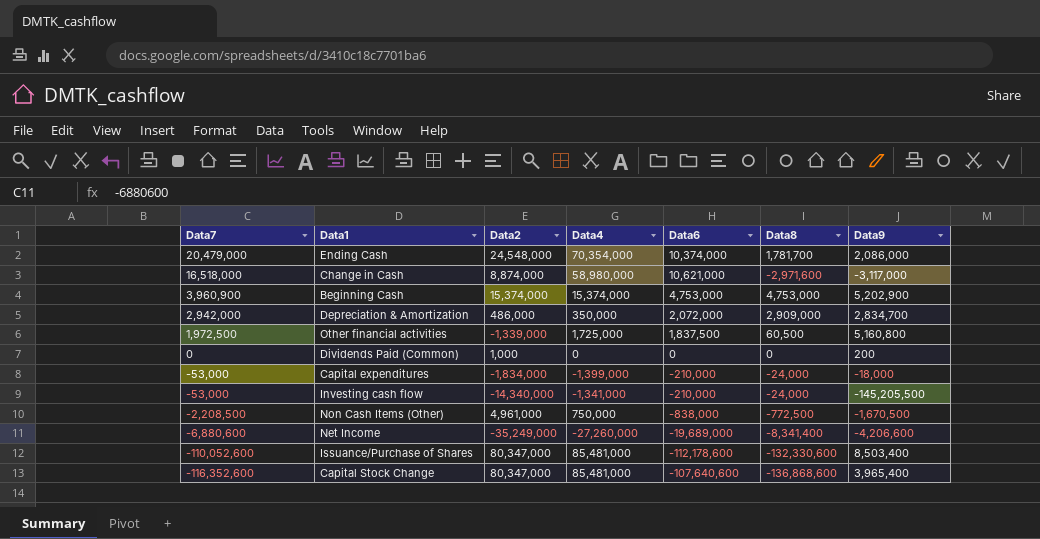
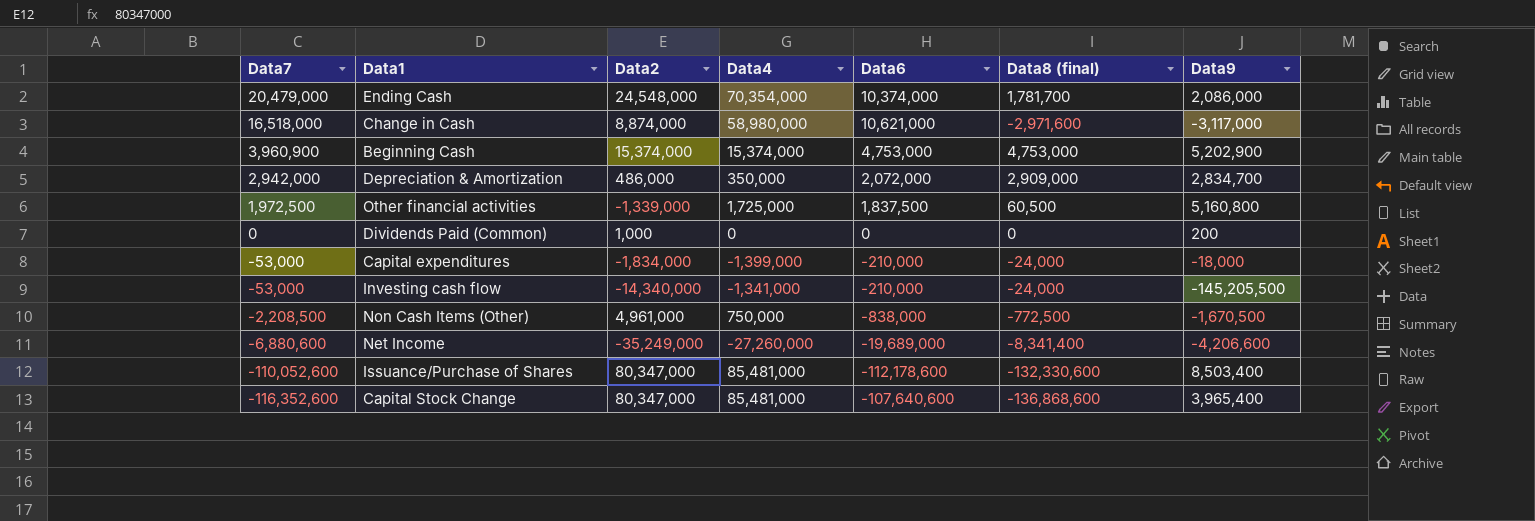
column name: Data8 -> Data8 (final)

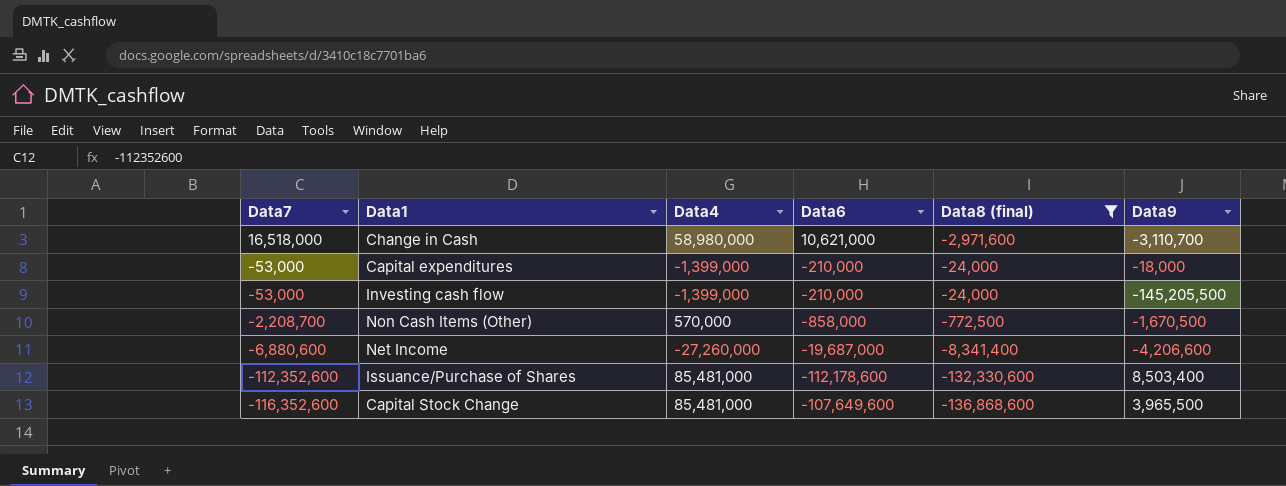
filter: none -> Data8 (final) <= -24,000
column Data2 | position: 3 -> none
Change in Cash | Data9: -3,117,000 -> -3,110,700
Investing cash flow | Data4: -1,341,000 -> -1,399,000
Non Cash Items (Other) | Data7: -2,208,500 -> -2,208,700
Non Cash Items (Other) | Data4: 750,000 -> 570,000
Non Cash Items (Other) | Data6: -838,000 -> -858,000
Net Income | Data6: -19,689,000 -> -19,687,000
Issuance/Purchase of Shares | Data7: -110,052,600 -> -112,352,600
Capital Stock Change | Data6: -107,640,600 -> -107,649,600
Capital Stock Change | Data9: 3,965,400 -> 3,965,500

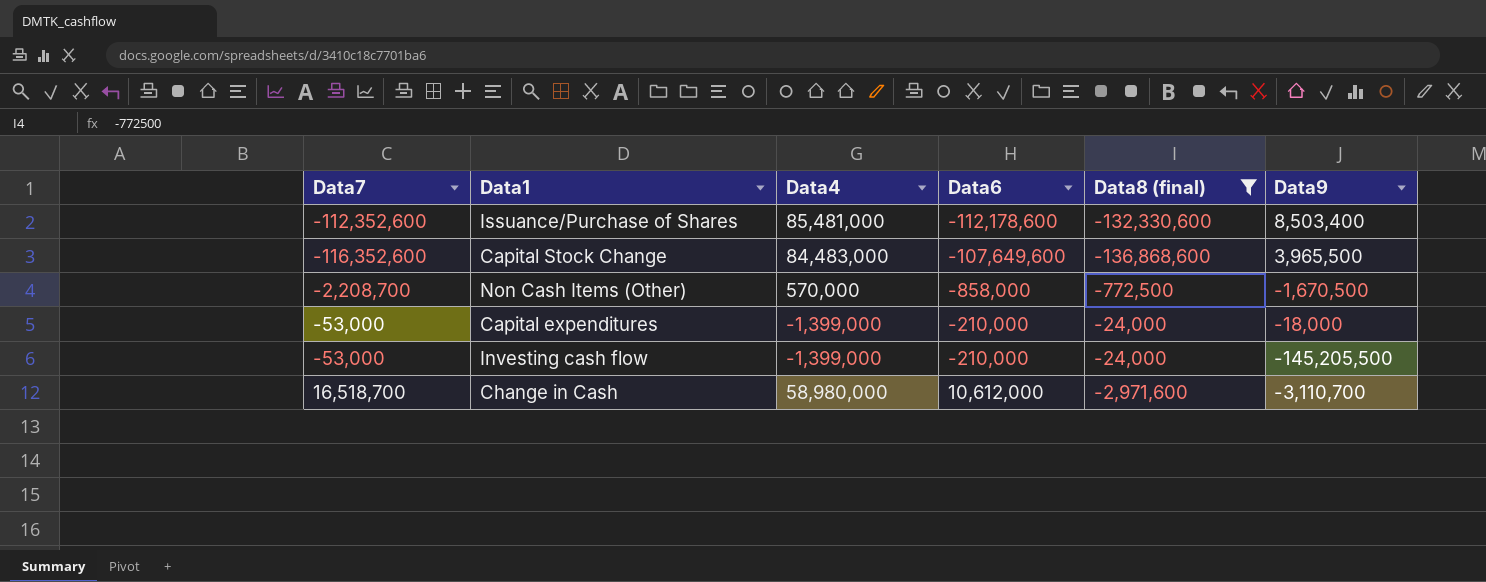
row order: Data7 descending -> Data6 ascending
row Net Income: -6,880,600 | -27,260,000 | -19,687,000 | -8,341,400 | -4,206,600 -> none
Capital Stock Change | Data4: 85,481,000 -> 84,483,000
Change in Cash | Data7: 16,518,000 -> 16,518,700
Change in Cash | Data6: 10,621,000 -> 10,612,000

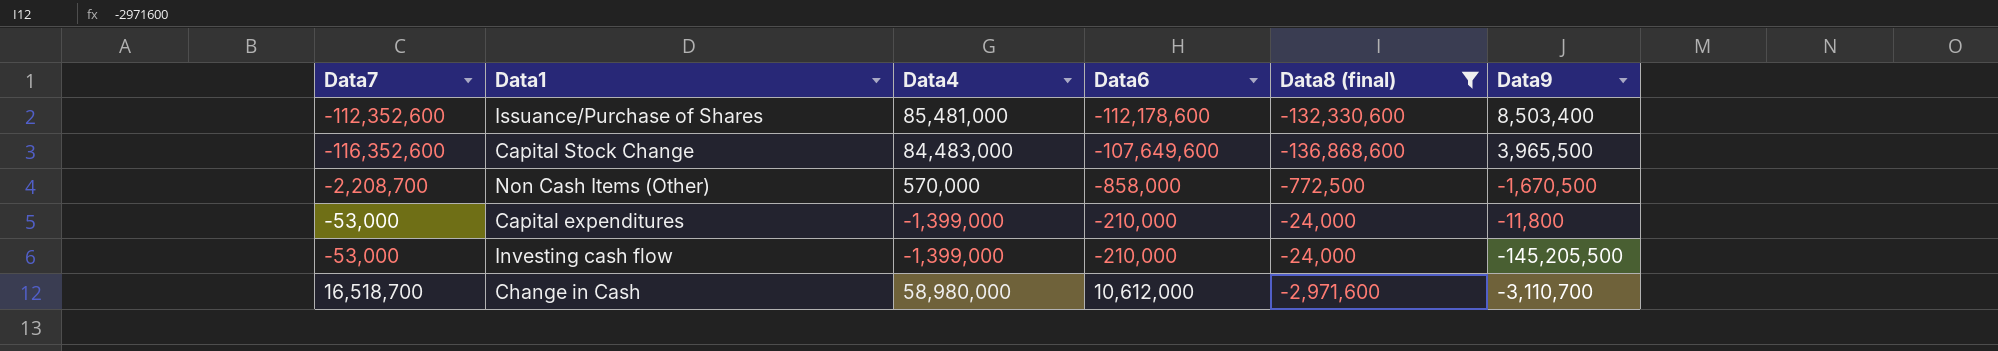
Capital expenditures | Data9: -18,000 -> -11,800

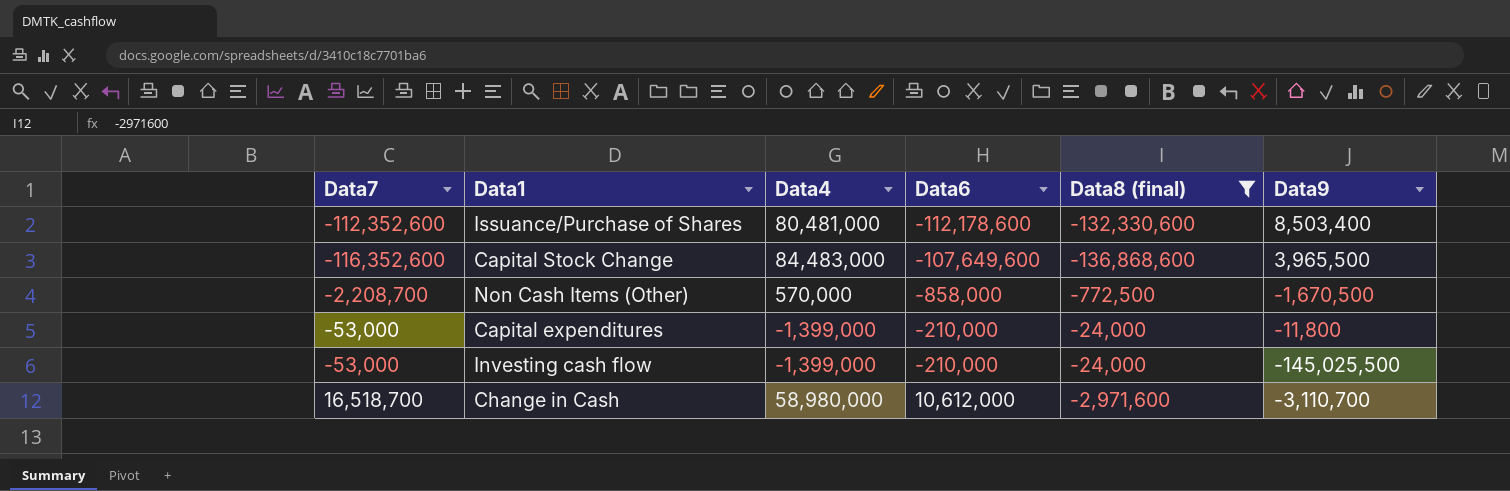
Issuance/Purchase of Shares | Data4: 85,481,000 -> 80,481,000
Investing cash flow | Data9: -145,205,500 -> -145,025,500

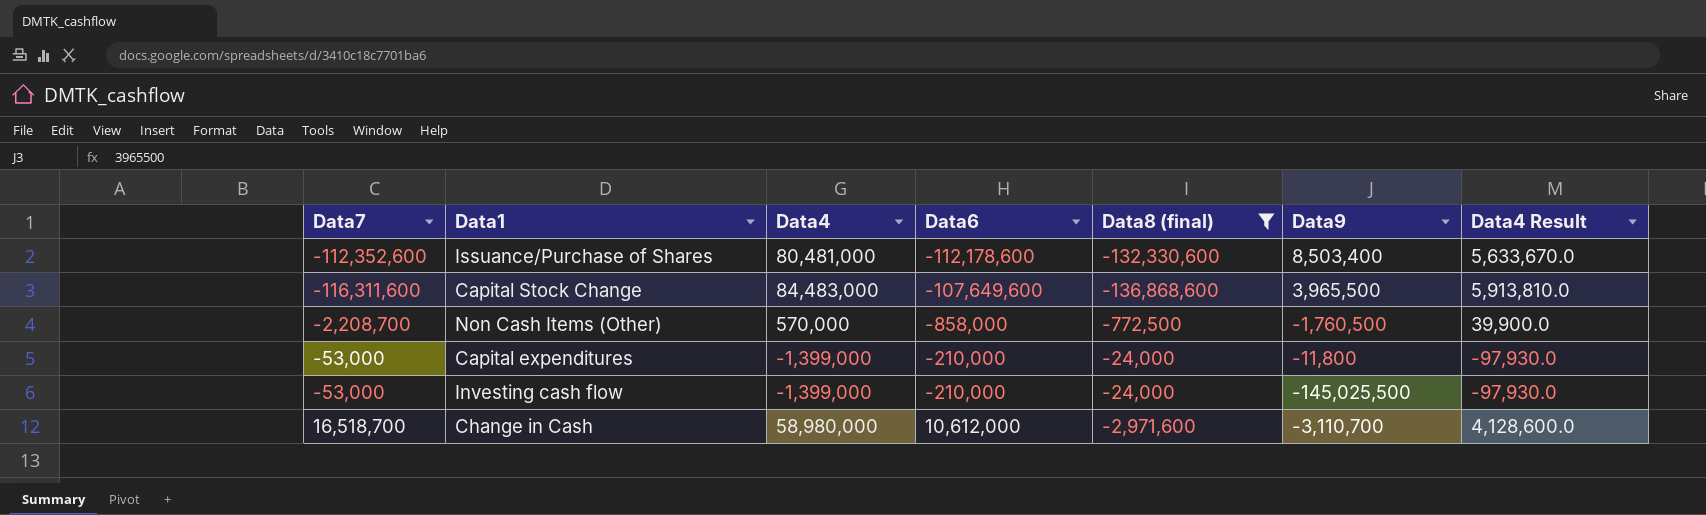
column Data4 Result | formula: none -> [Data4] * 0.07
Capital Stock Change | Data7: -116,352,600 -> -116,311,600
Non Cash Items (Other) | Data9: -1,670,500 -> -1,760,500

